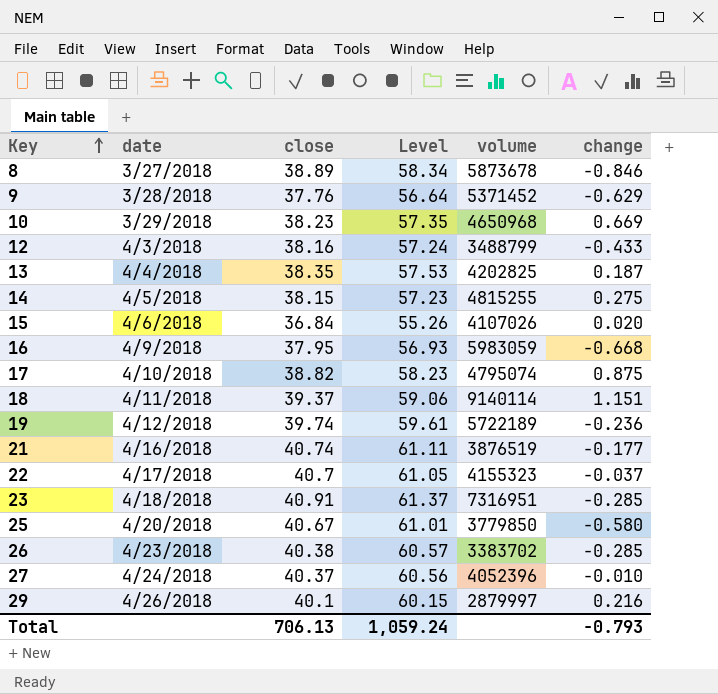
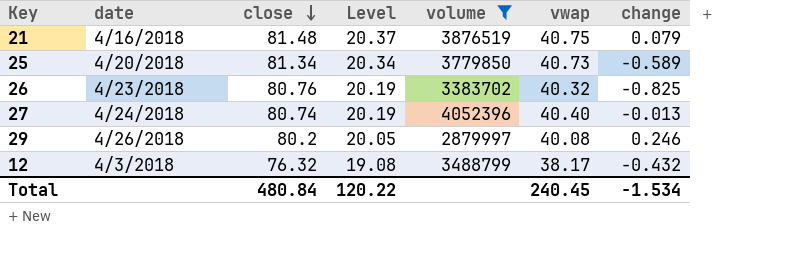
filter: none -> volume <= 4052396
row order: Key ascending -> close descending
column Level | formula: [close] * 1.5 -> [close] * 0.25
column vwap | position: none -> 6
21 | close: 40.74 -> 81.48
21 | change: -0.177 -> 0.079
25 | close: 40.67 -> 81.34
25 | change: -0.580 -> -0.589
26 | close: 40.38 -> 80.76
26 | change: -0.285 -> -0.825
27 | close: 40.37 -> 80.74
27 | change: -0.010 -> -0.013
29 | close: 40.1 -> 80.2
29 | change: 0.216 -> 0.246
12 | close: 38.16 -> 76.32
12 | change: -0.433 -> -0.432
Total | close: 706.13 -> 480.84
Total | Level: 1,059.24 -> 120.22
Total | change: -0.793 -> -1.534

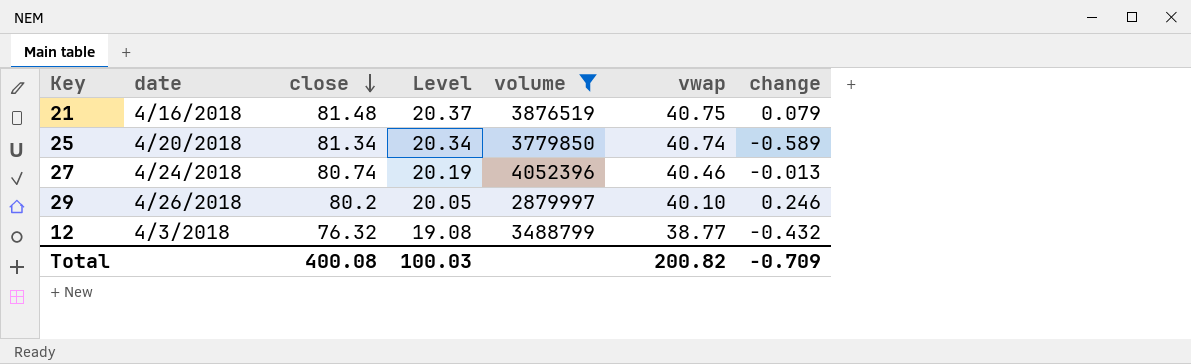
row 26: 4/23/2018 | 80.76 | 20.19 | 3383702 | 40.32 | -0.825 -> none
25 | vwap: 40.73 -> 40.74
27 | vwap: 40.40 -> 40.46
29 | vwap: 40.08 -> 40.10
12 | vwap: 38.17 -> 38.77
Total | close: 480.84 -> 400.08
Total | Level: 120.22 -> 100.03
Total | vwap: 240.45 -> 200.82
Total | change: -1.534 -> -0.709

